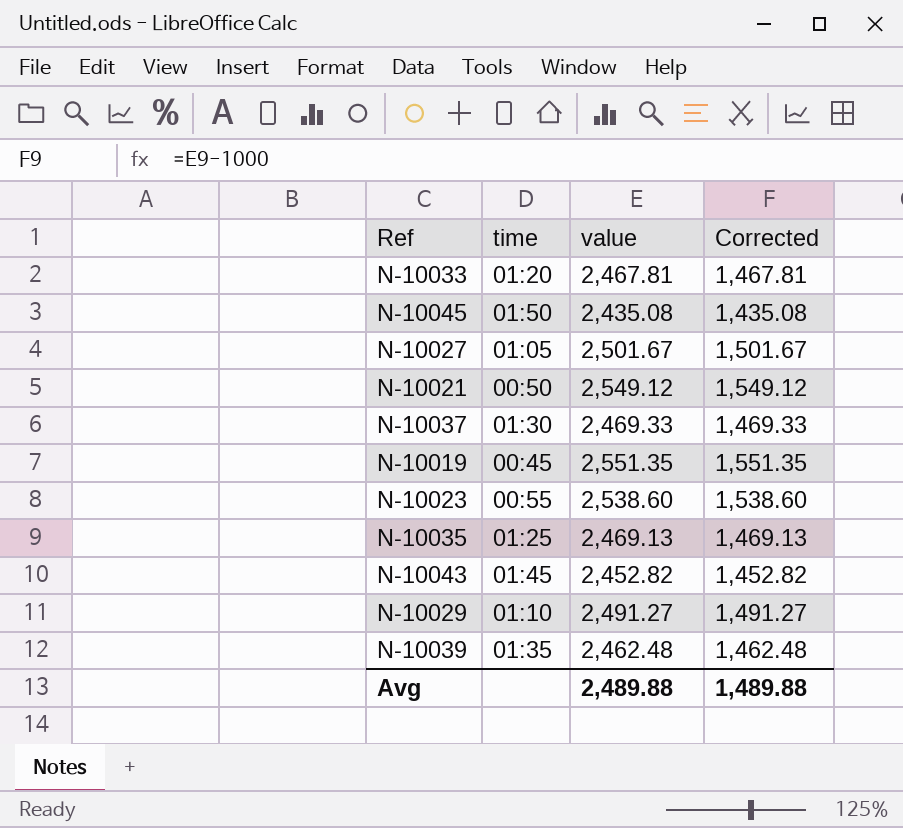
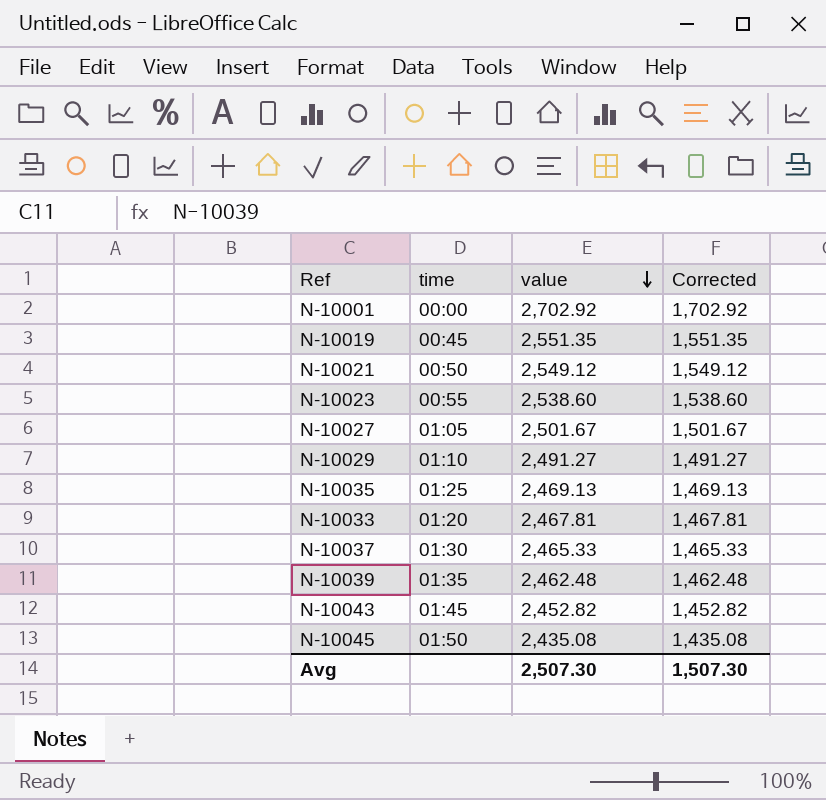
row order: none -> value descending
row N-10001: none -> 00:00 | 2,702.92 | 1,702.92
N-10037 | value: 2,469.33 -> 2,465.33
N-10037 | Corrected: 1,469.33 -> 1,465.33
Avg | value: 2,489.88 -> 2,507.30
Avg | Corrected: 1,489.88 -> 1,507.30

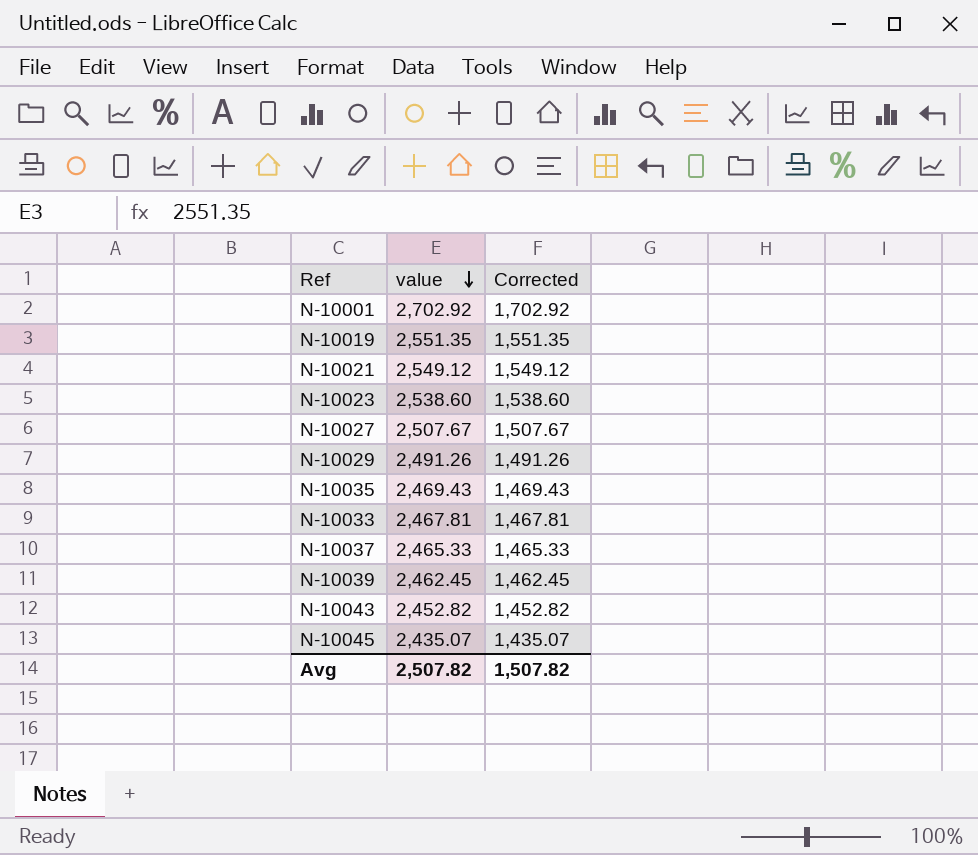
column time | position: 2 -> none
N-10027 | value: 2,501.67 -> 2,507.67
N-10027 | Corrected: 1,501.67 -> 1,507.67
N-10029 | value: 2,491.27 -> 2,491.26
N-10029 | Corrected: 1,491.27 -> 1,491.26
N-10035 | value: 2,469.13 -> 2,469.43
N-10035 | Corrected: 1,469.13 -> 1,469.43
N-10039 | value: 2,462.48 -> 2,462.45
N-10039 | Corrected: 1,462.48 -> 1,462.45
N-10045 | value: 2,435.08 -> 2,435.07
N-10045 | Corrected: 1,435.08 -> 1,435.07
Avg | value: 2,507.30 -> 2,507.82
Avg | Corrected: 1,507.30 -> 1,507.82

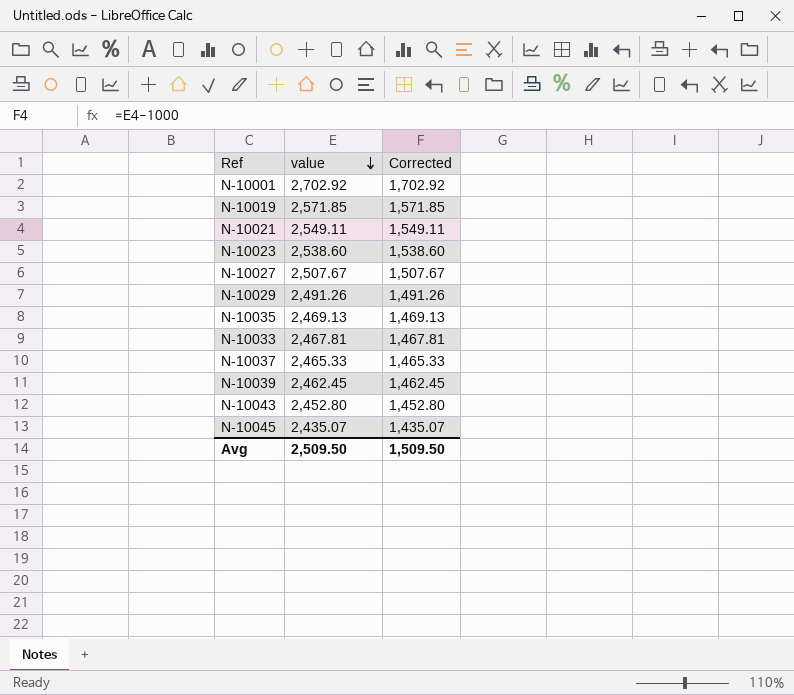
N-10019 | value: 2,551.35 -> 2,571.85
N-10019 | Corrected: 1,551.35 -> 1,571.85
N-10021 | value: 2,549.12 -> 2,549.11
N-10021 | Corrected: 1,549.12 -> 1,549.11
N-10035 | value: 2,469.43 -> 2,469.13
N-10035 | Corrected: 1,469.43 -> 1,469.13
N-10043 | value: 2,452.82 -> 2,452.80
N-10043 | Corrected: 1,452.82 -> 1,452.80
Avg | value: 2,507.82 -> 2,509.50
Avg | Corrected: 1,507.82 -> 1,509.50

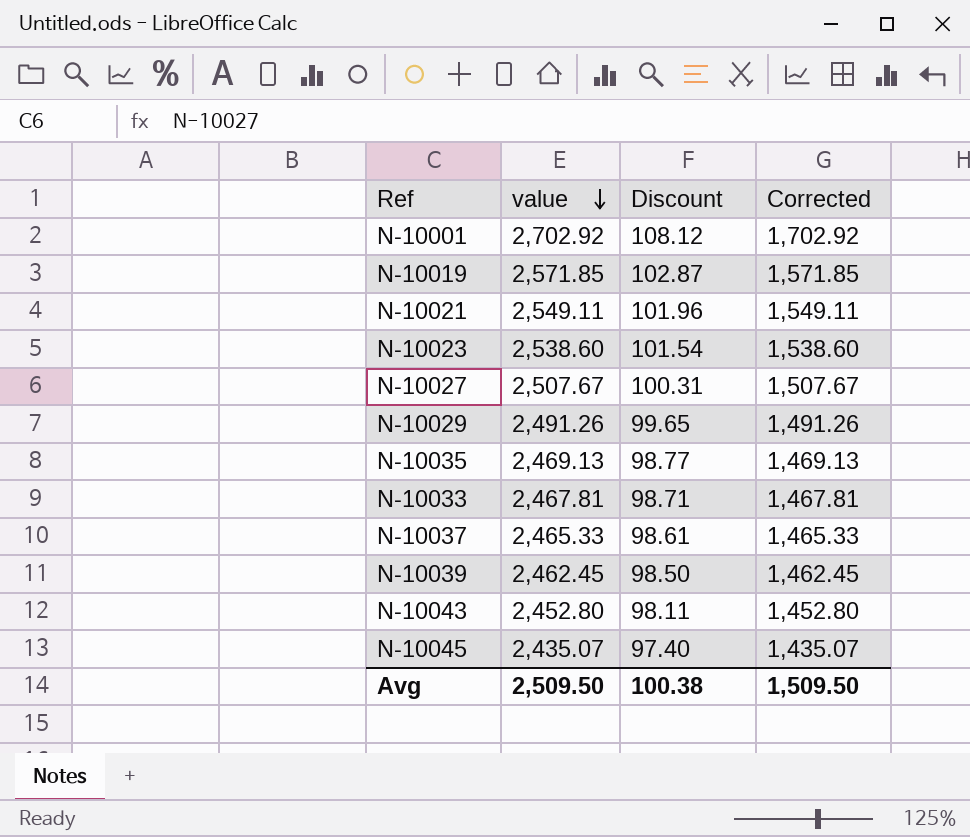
column Discount | formula: none -> [value] * 0.04

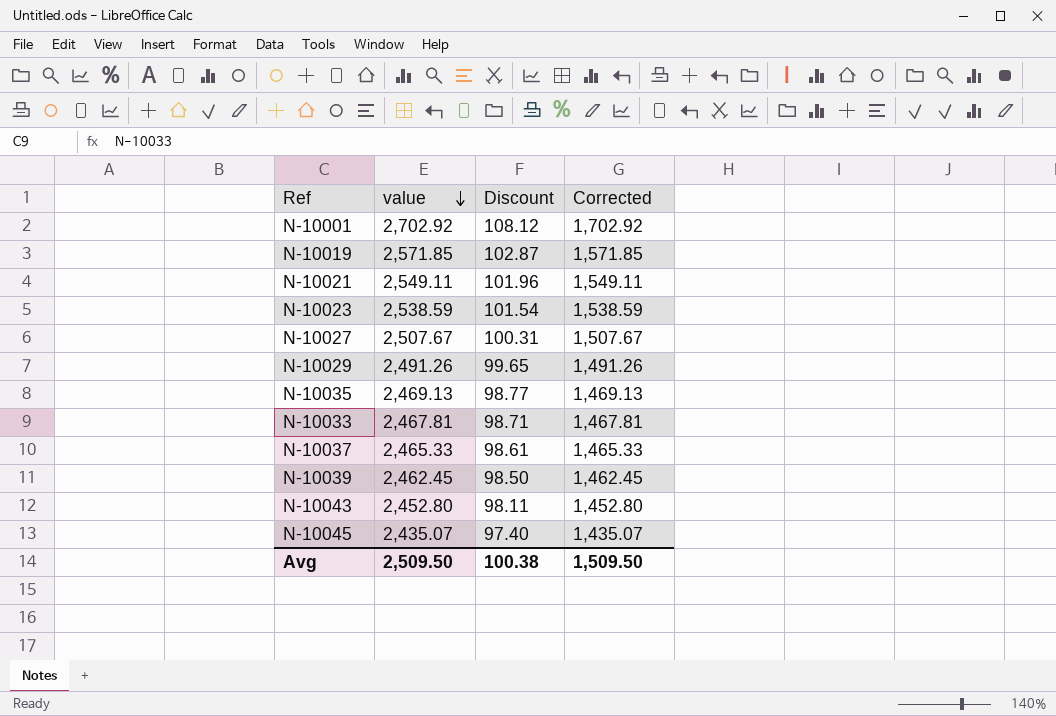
N-10023 | value: 2,538.60 -> 2,538.59
N-10023 | Corrected: 1,538.60 -> 1,538.59

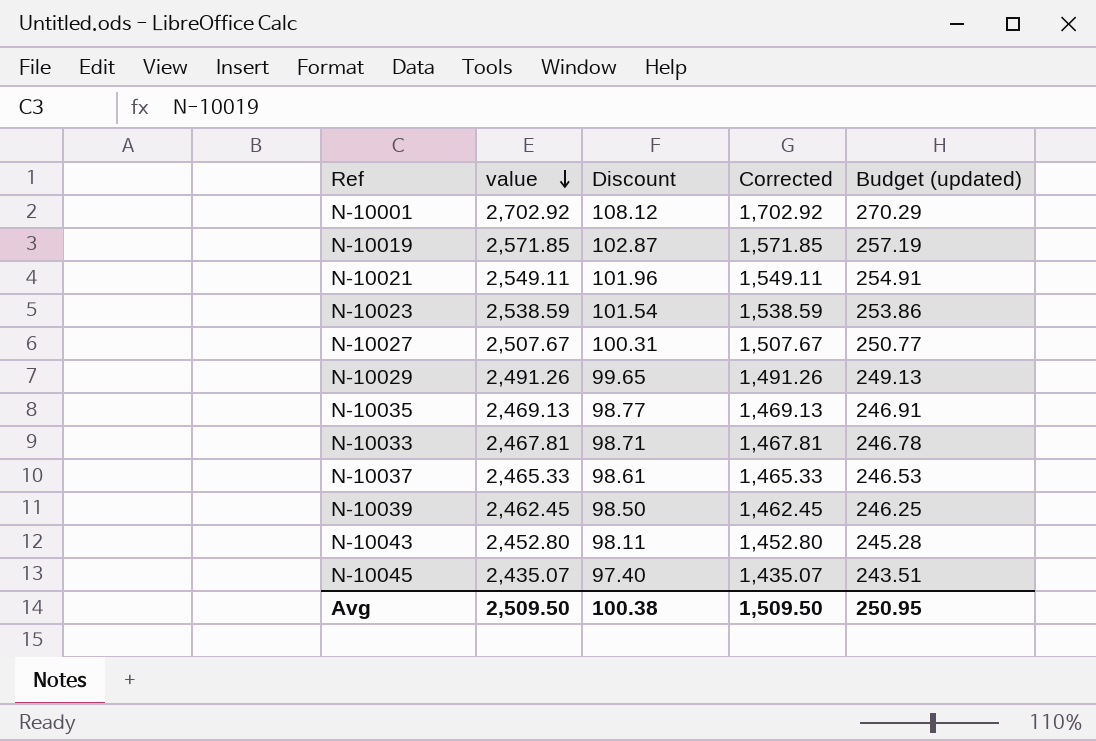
column Budget (updated) | formula: none -> [value] * 0.1

